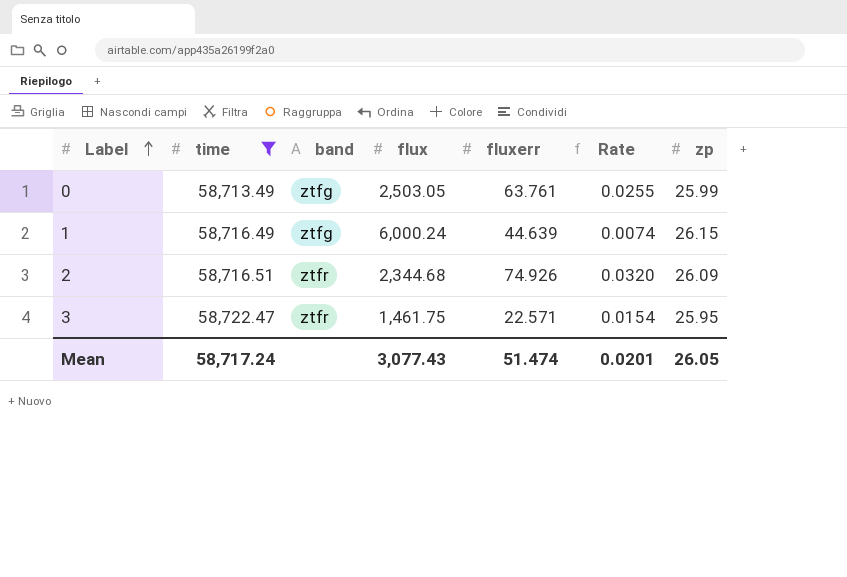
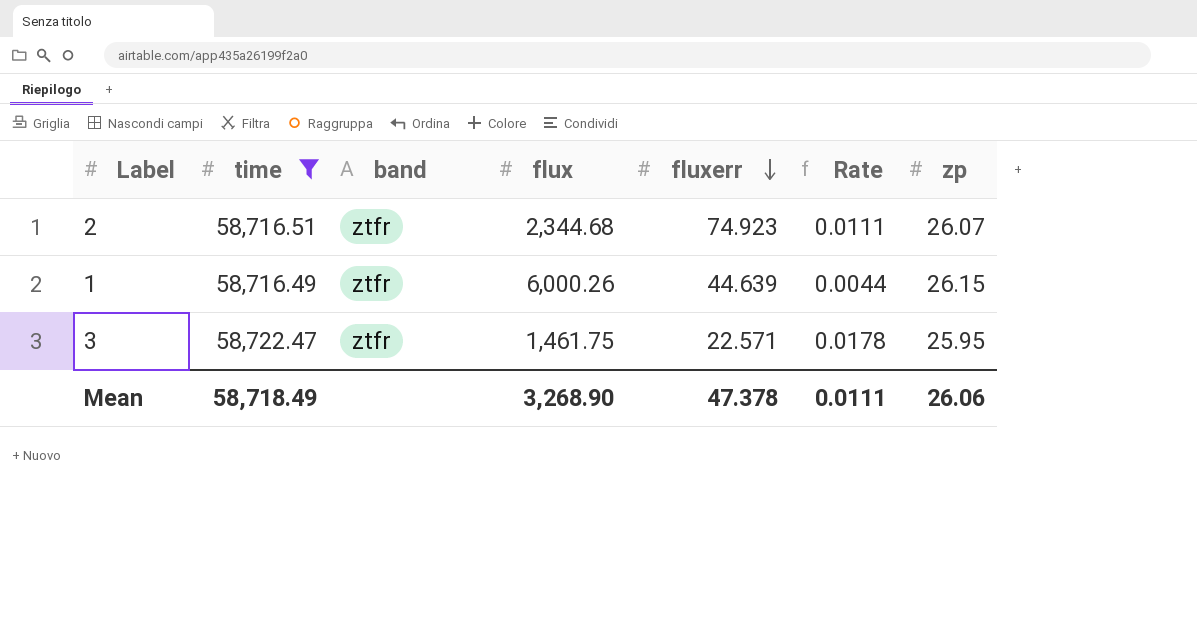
row order: Label ascending -> fluxerr descending
column Rate | formula: [fluxerr] / [flux] -> [zp] / [flux]
row 0: 58,713.49 | ztfg | 2,503.05 | 63.761 | 0.0255 | 25.99 -> none
2 | fluxerr: 74.926 -> 74.923
2 | zp: 26.09 -> 26.07
1 | band: ztfg -> ztfr
1 | flux: 6,000.24 -> 6,000.26
Mean | time: 58,717.24 -> 58,718.49
Mean | flux: 3,077.43 -> 3,268.90
Mean | fluxerr: 51.474 -> 47.378
Mean | Rate: 0.0201 -> 0.0111
Mean | zp: 26.05 -> 26.06

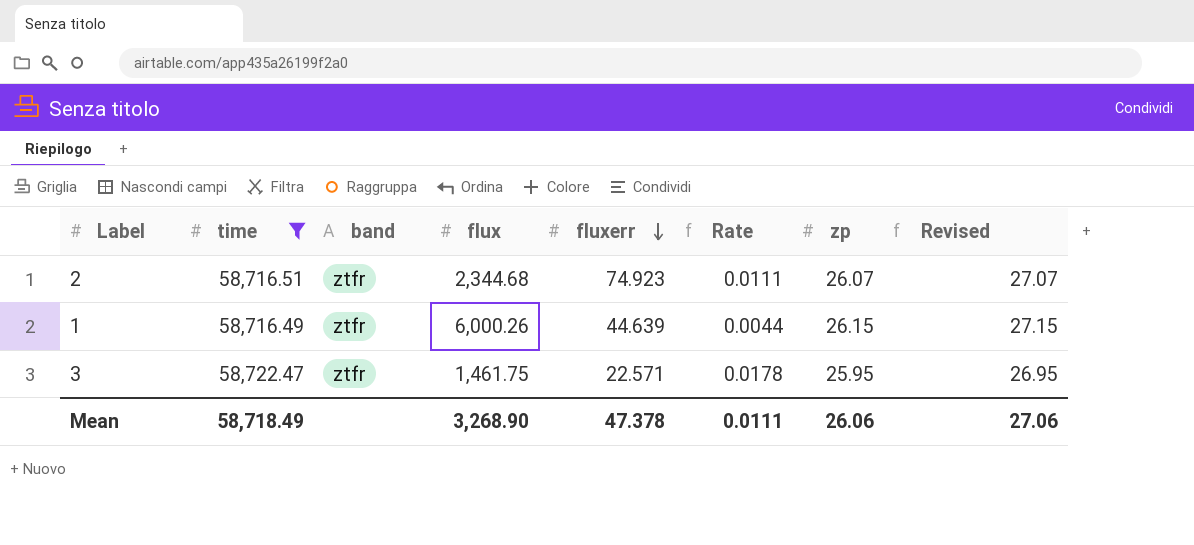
column Revised | formula: none -> [zp] + 1

